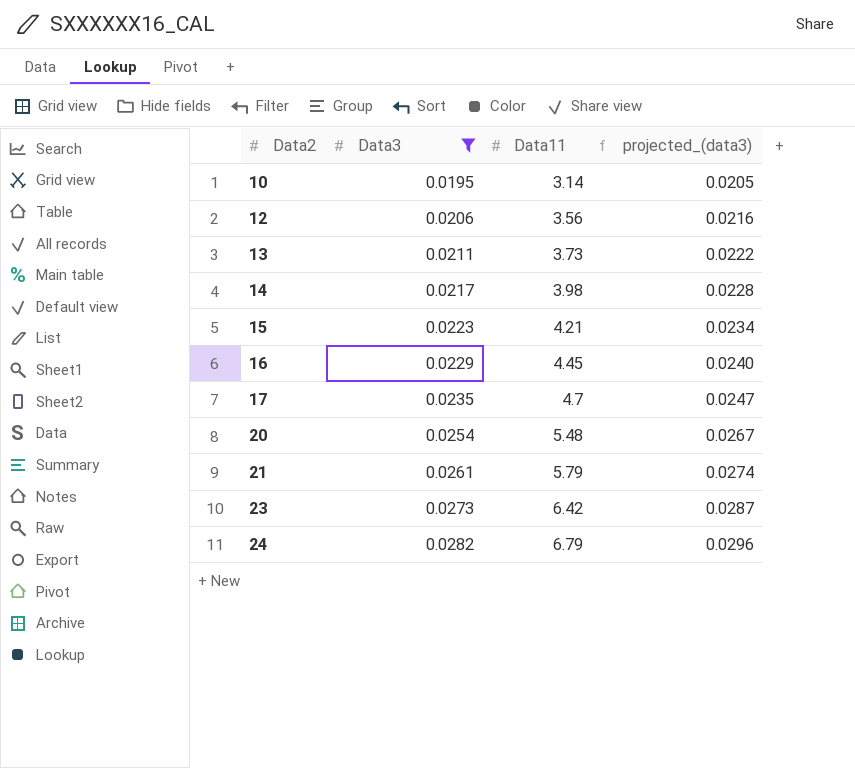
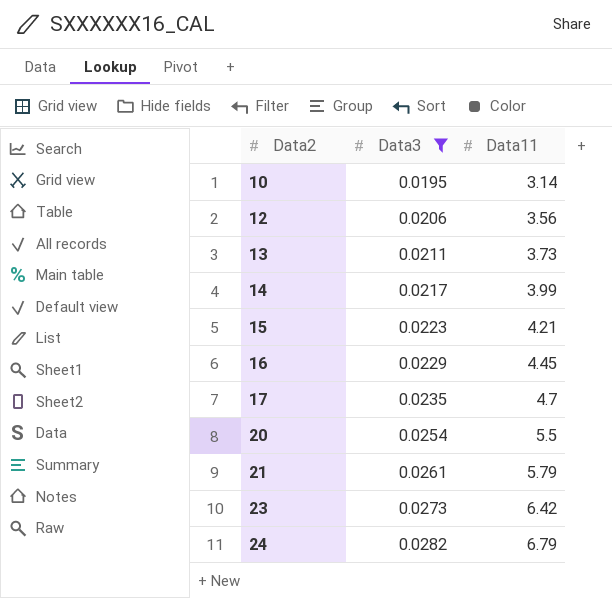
column projected_(data3) | formula: [Data3] * 1.05 -> none
14 | Data11: 3.98 -> 3.99
20 | Data11: 5.48 -> 5.5

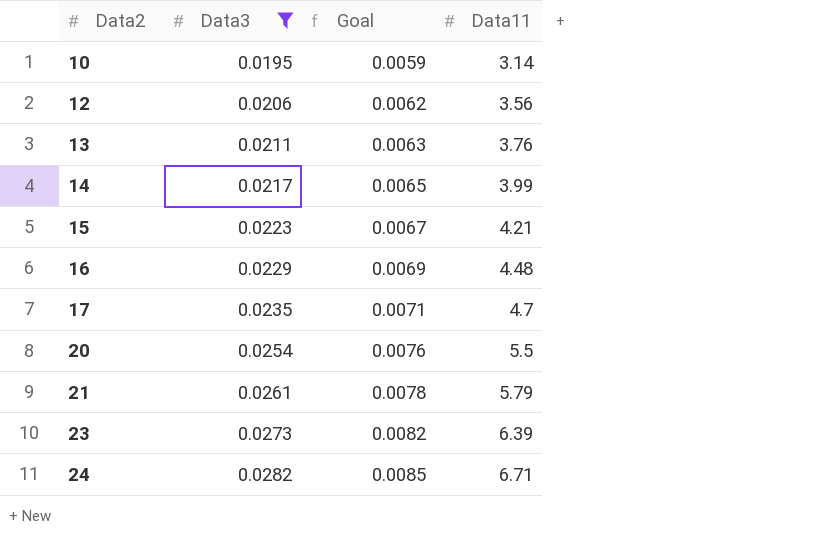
column Goal | formula: none -> [Data3] * 0.3
13 | Data11: 3.73 -> 3.76
16 | Data11: 4.45 -> 4.48
23 | Data11: 6.42 -> 6.39
24 | Data11: 6.79 -> 6.71

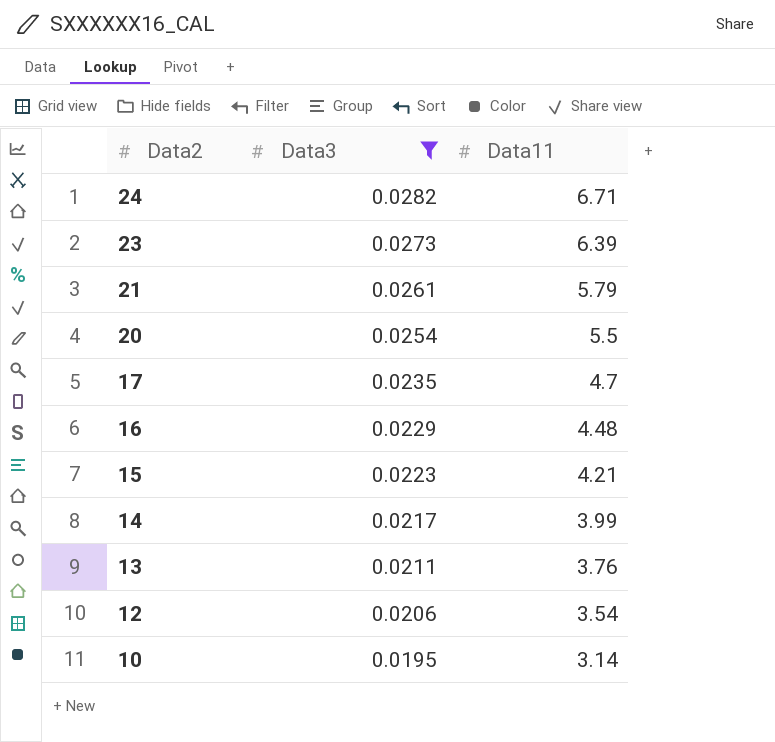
row order: Data2 ascending -> Data2 descending
column Goal | formula: [Data3] * 0.3 -> none
12 | Data11: 3.56 -> 3.54

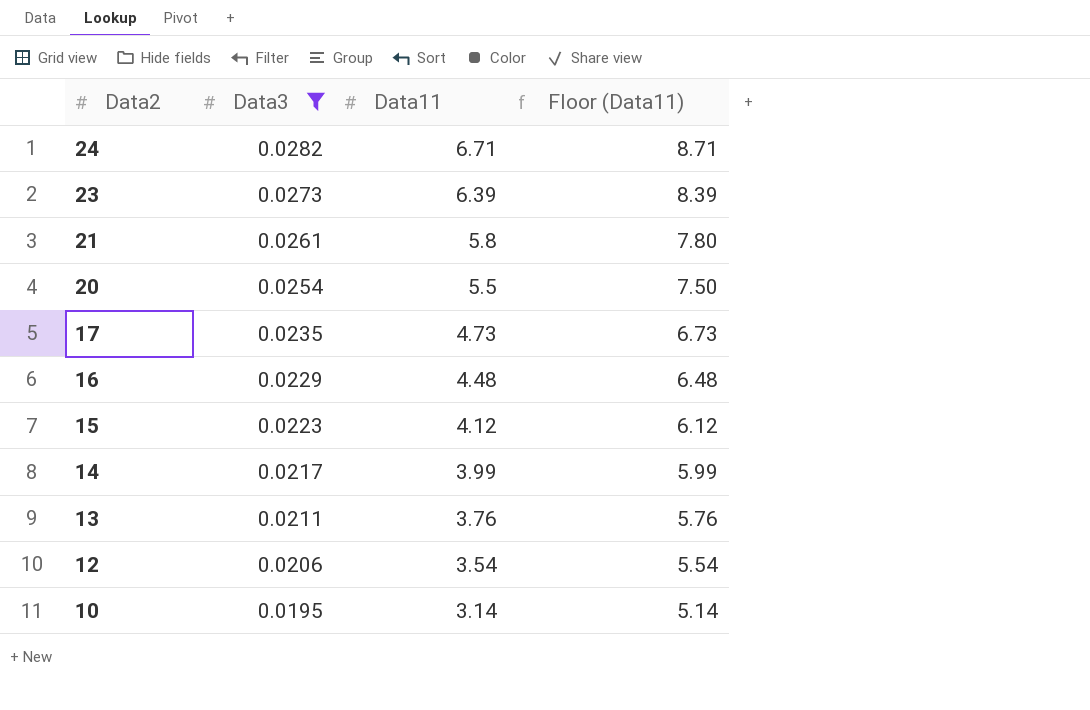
column Floor (Data11) | formula: none -> [Data11] + 2
21 | Data11: 5.79 -> 5.8
17 | Data11: 4.7 -> 4.73
15 | Data11: 4.21 -> 4.12

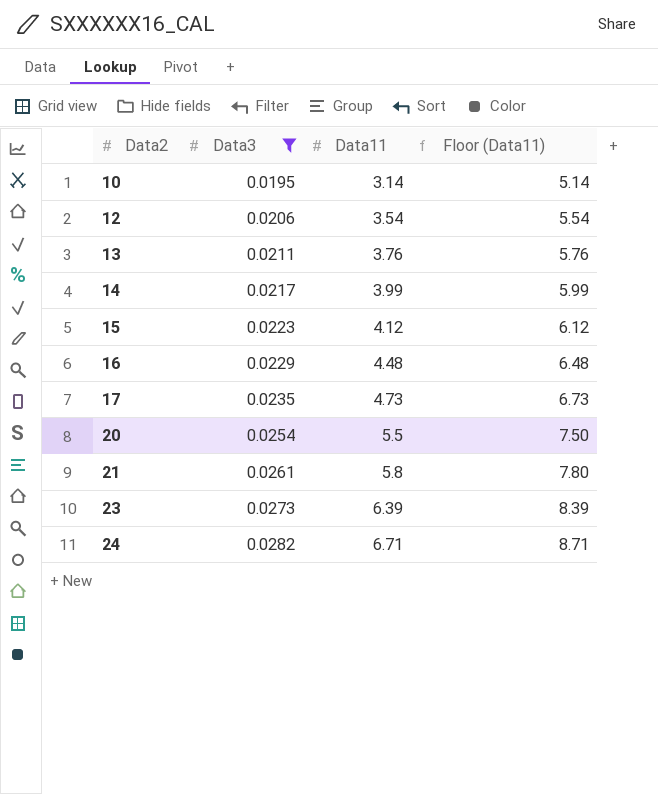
row order: Data2 descending -> Data2 ascending

